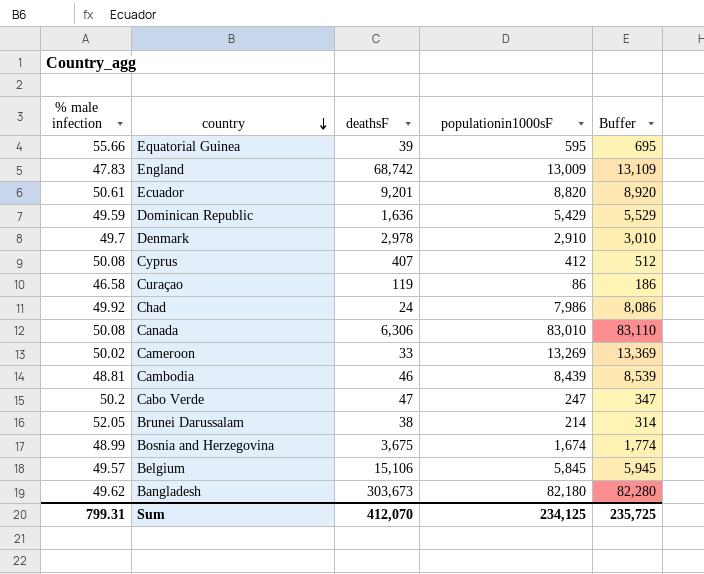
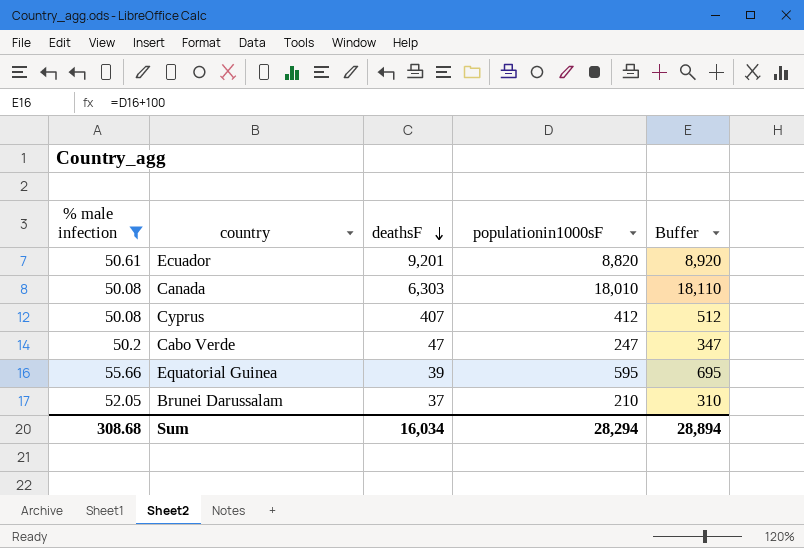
filter: none -> % male infection >= 50.08
row order: country descending -> deathsF descending
Canada | deathsF: 6,306 -> 6,303
Canada | populationin1000sF: 83,010 -> 18,010
Canada | Buffer: 83,110 -> 18,110
Brunei Darussalam | deathsF: 38 -> 37
Brunei Darussalam | populationin1000sF: 214 -> 210
Brunei Darussalam | Buffer: 314 -> 310
Sum | % male infection: 799.31 -> 308.68
Sum | deathsF: 412,070 -> 16,034
Sum | populationin1000sF: 234,125 -> 28,294
Sum | Buffer: 235,725 -> 28,894

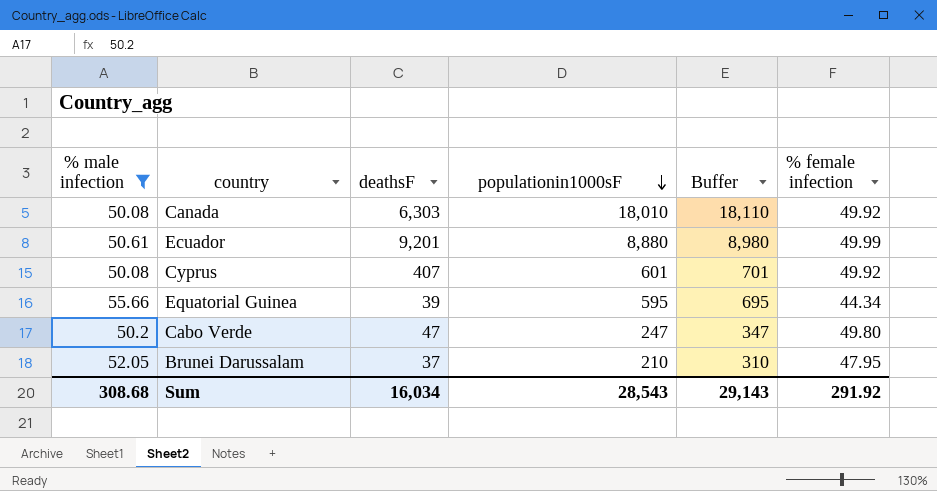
row order: deathsF descending -> populationin1000sF descending
column % female infection | position: none -> 6
Ecuador | populationin1000sF: 8,820 -> 8,880
Ecuador | Buffer: 8,920 -> 8,980
Cyprus | populationin1000sF: 412 -> 601
Cyprus | Buffer: 512 -> 701
Sum | populationin1000sF: 28,294 -> 28,543
Sum | Buffer: 28,894 -> 29,143

